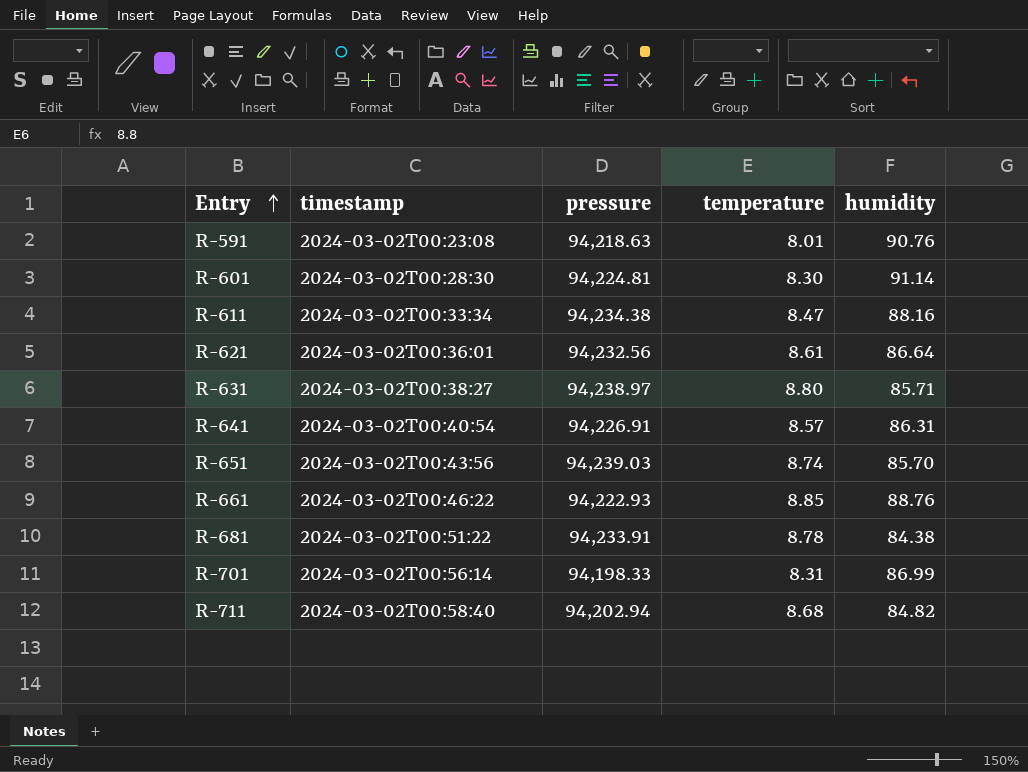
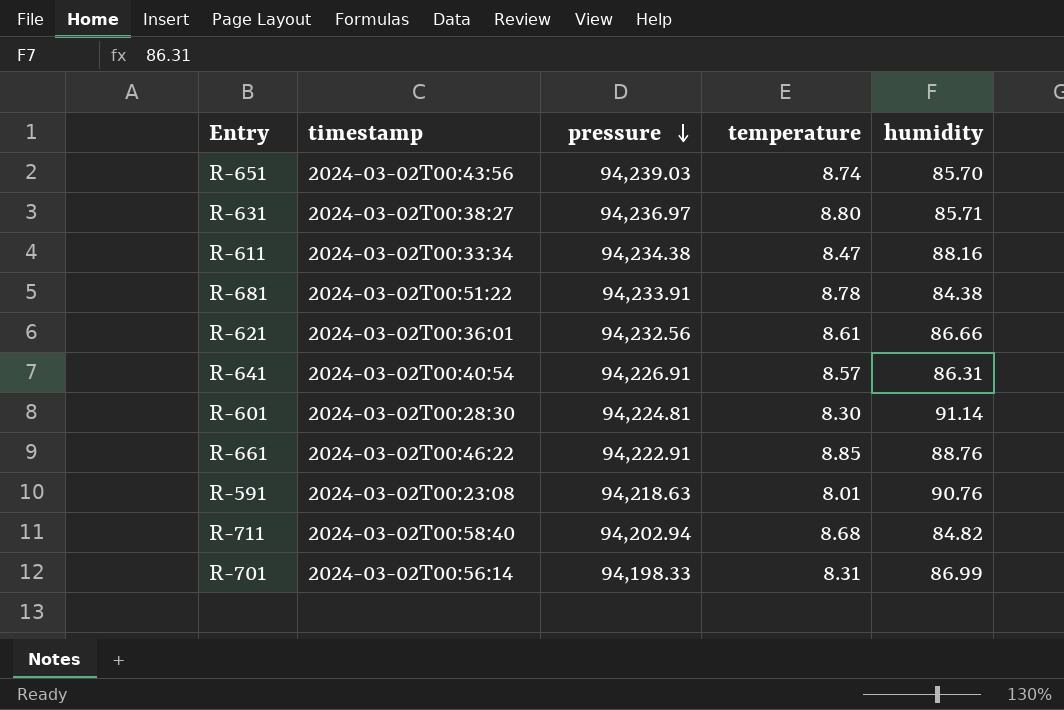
row order: Entry ascending -> pressure descending
R-631 | pressure: 94,238.97 -> 94,236.97
R-621 | humidity: 86.64 -> 86.66
R-661 | pressure: 94,222.93 -> 94,222.91

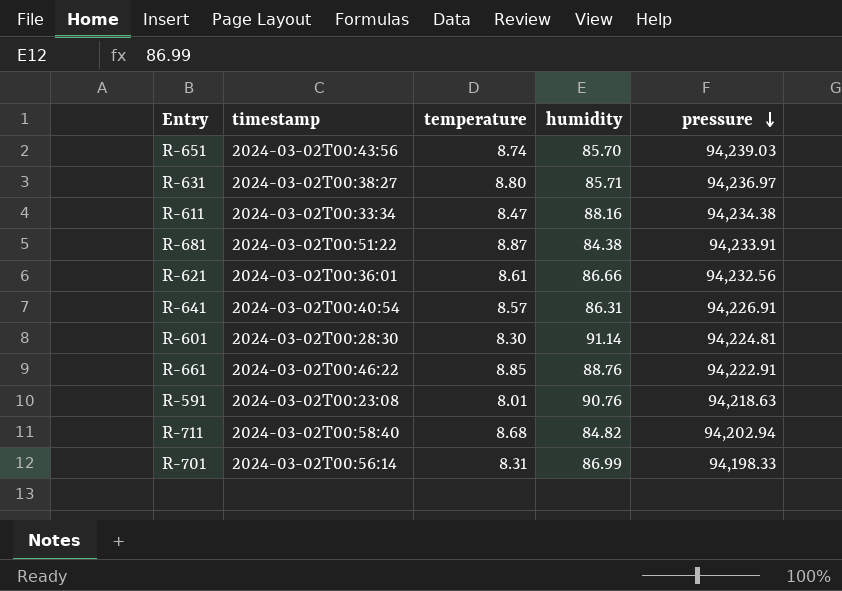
column pressure | position: 3 -> 5
R-681 | temperature: 8.78 -> 8.87

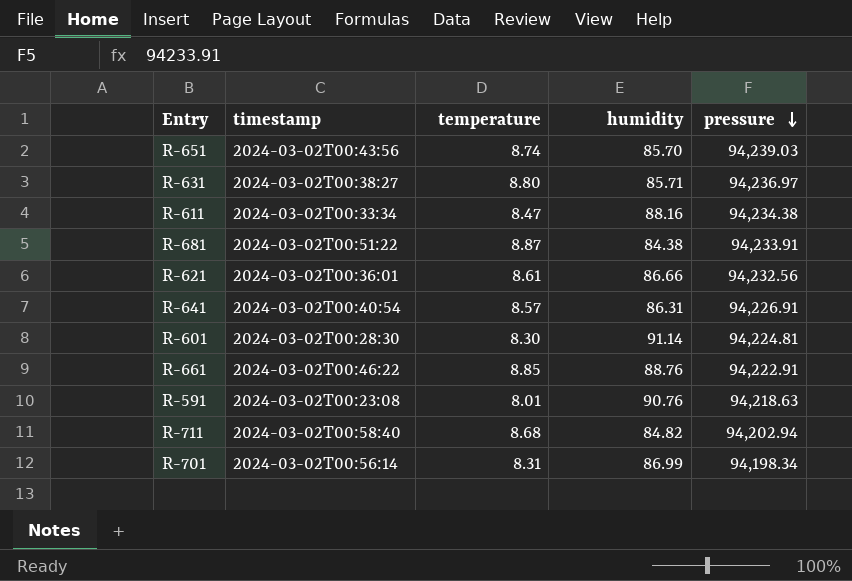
R-701 | pressure: 94,198.33 -> 94,198.34

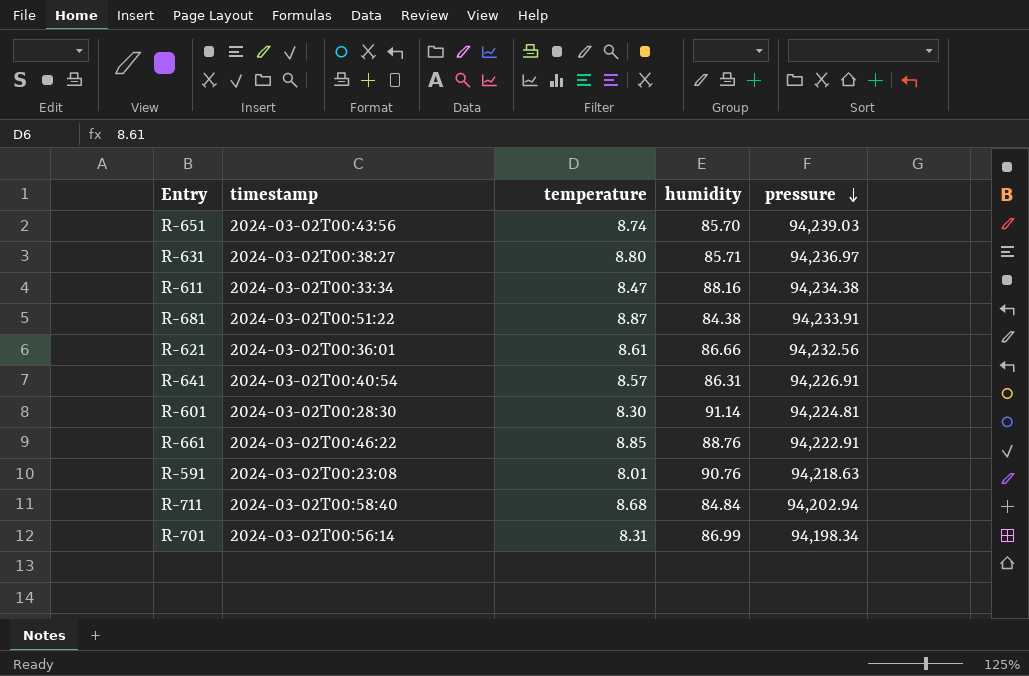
R-711 | humidity: 84.82 -> 84.84

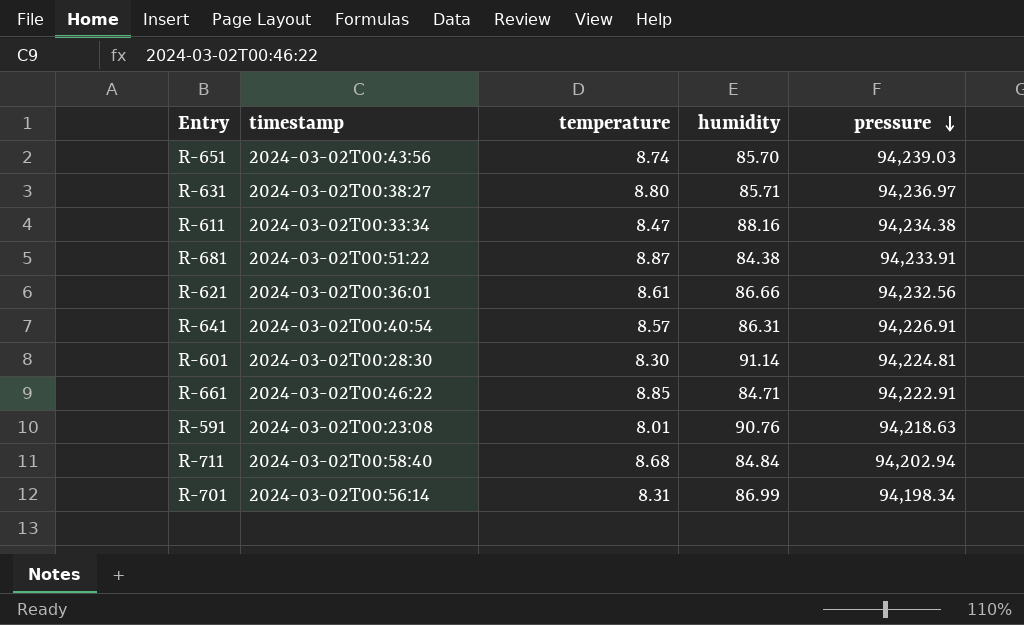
R-661 | humidity: 88.76 -> 84.71

